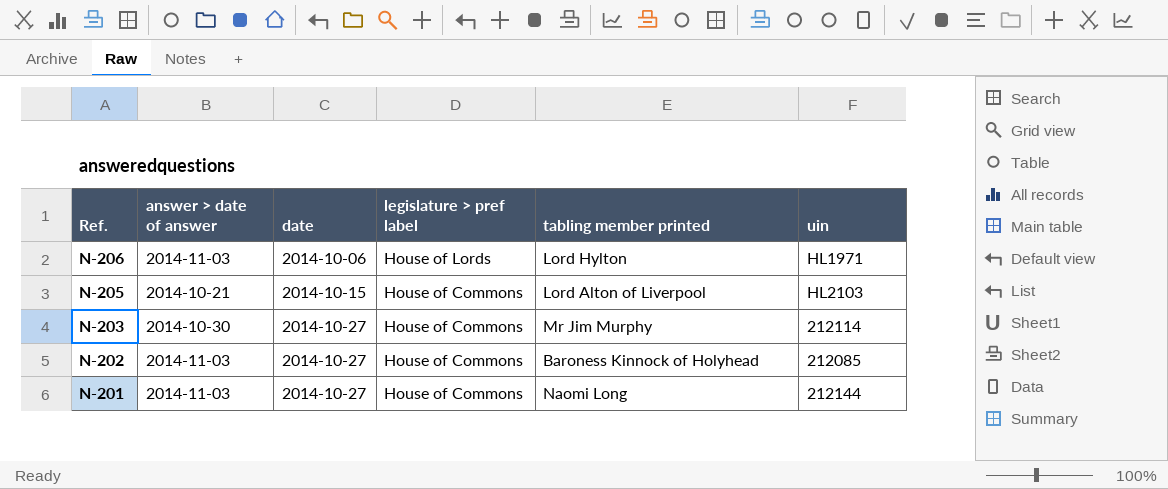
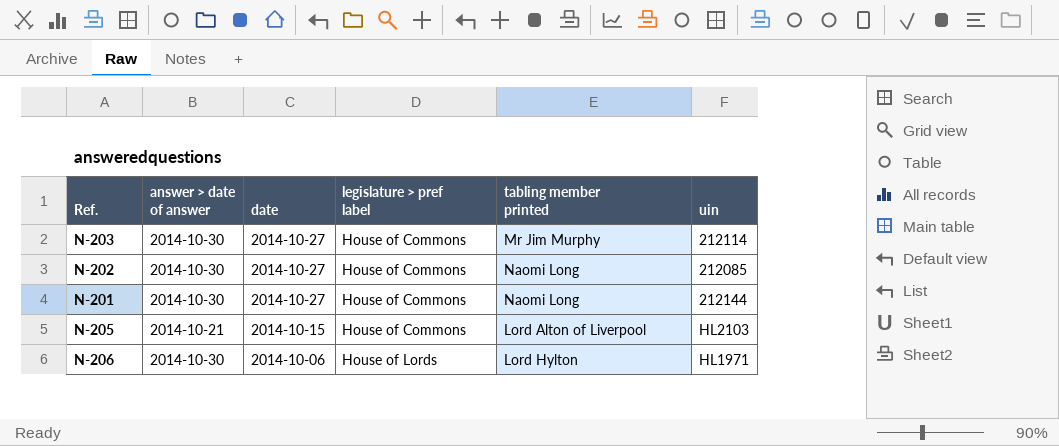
row order: Ref. descending -> date descending
N-202 | answer > date of answer: 2014-11-03 -> 2014-10-30
N-202 | tabling member printed: Baroness Kinnock of Holyhead -> Naomi Long
N-201 | answer > date of answer: 2014-11-03 -> 2014-10-30
N-206 | answer > date of answer: 2014-11-03 -> 2014-10-30

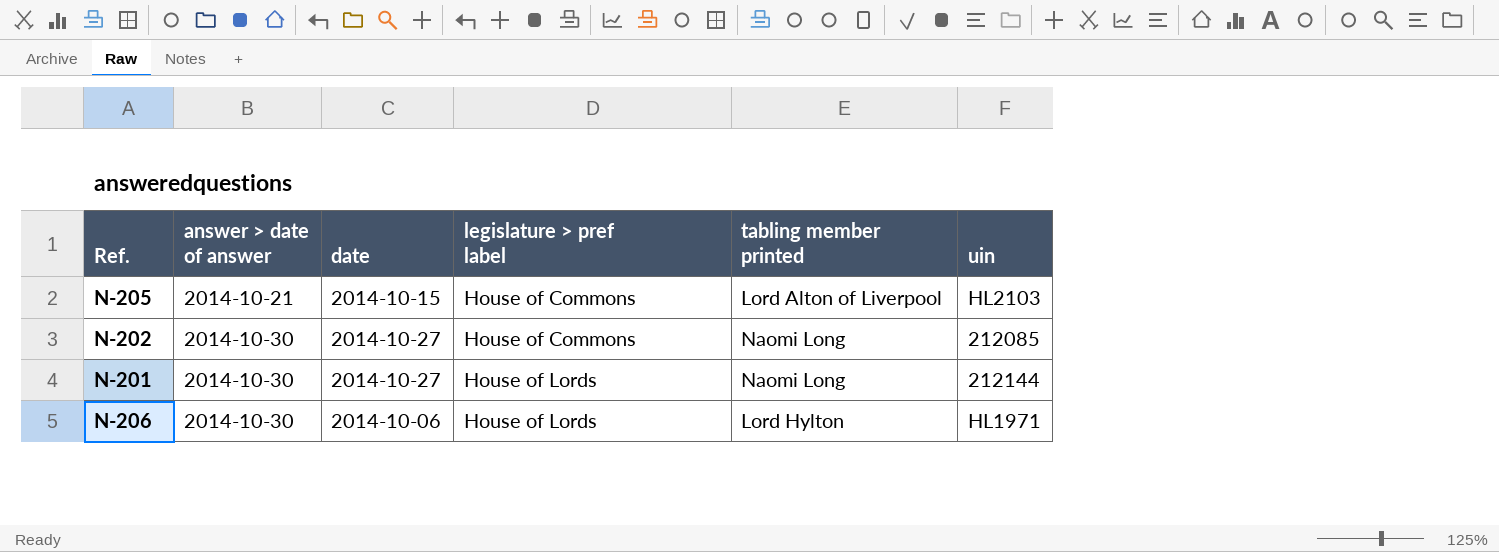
row order: date descending -> answer > date of answer ascending
row N-203: 2014-10-30 | 2014-10-27 | House of Commons | Mr Jim Murphy | 212114 -> none
N-201 | legislature > pref label: House of Commons -> House of Lords

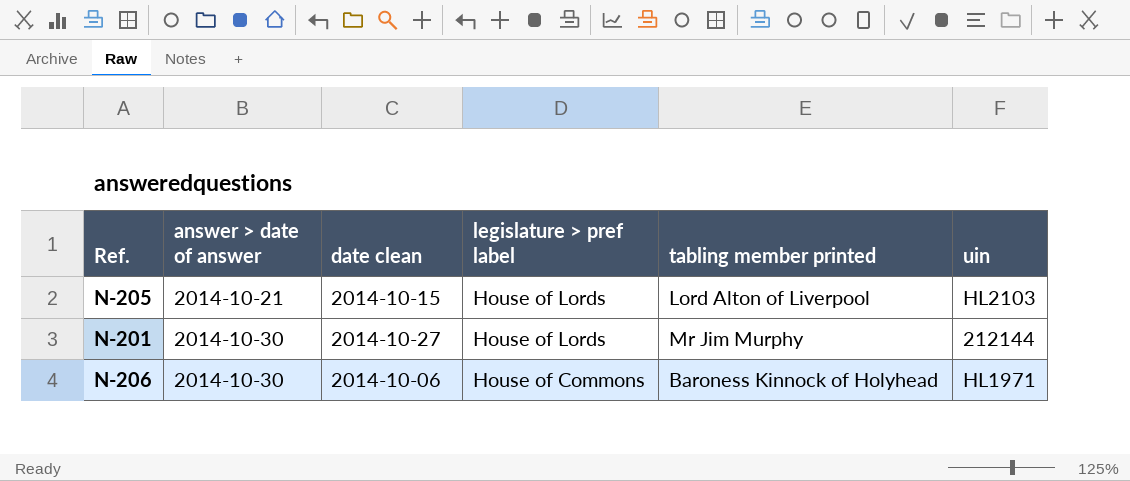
column name: date -> date clean
row N-202: 2014-10-30 | 2014-10-27 | House of Commons | Naomi Long | 212085 -> none
N-205 | legislature > pref label: House of Commons -> House of Lords
N-201 | tabling member printed: Naomi Long -> Mr Jim Murphy
N-206 | legislature > pref label: House of Lords -> House of Commons
N-206 | tabling member printed: Lord Hylton -> Baroness Kinnock of Holyhead

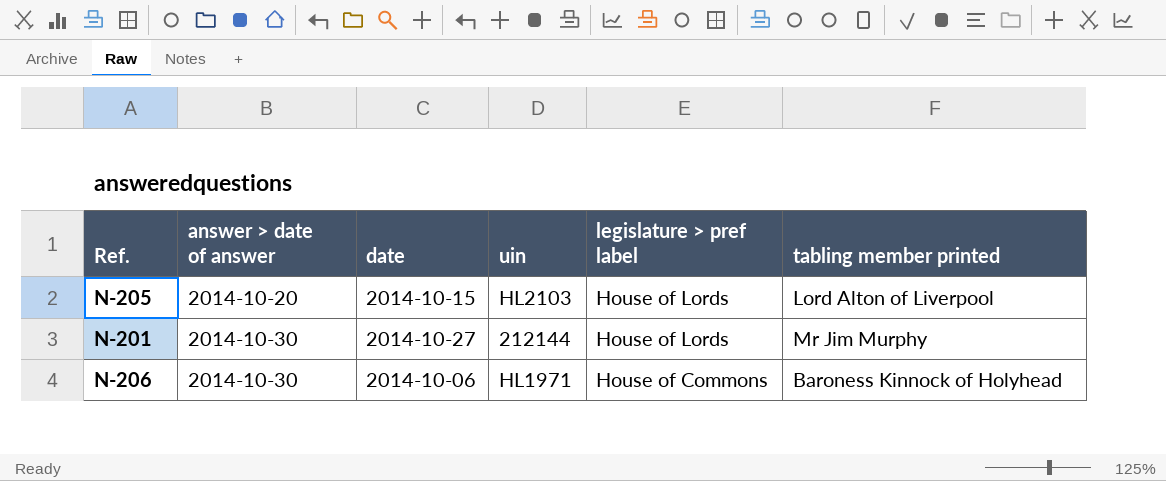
column name: date clean -> date
column uin | position: 6 -> 4
N-205 | answer > date of answer: 2014-10-21 -> 2014-10-20

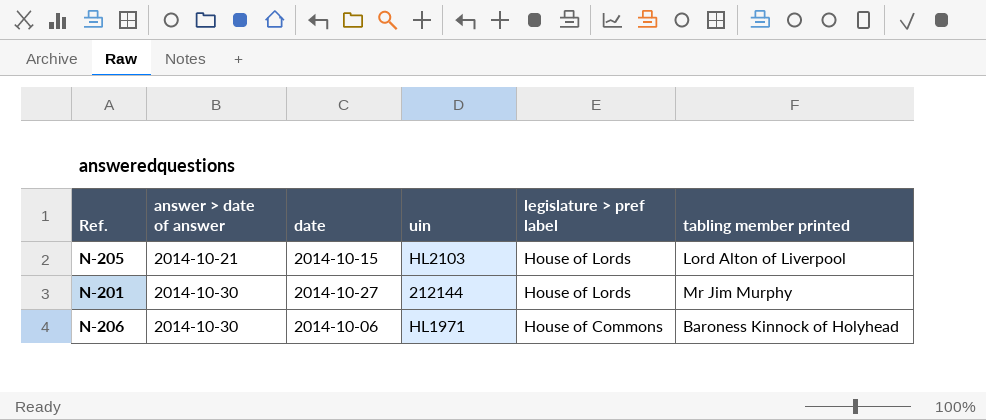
N-205 | answer > date of answer: 2014-10-20 -> 2014-10-21

